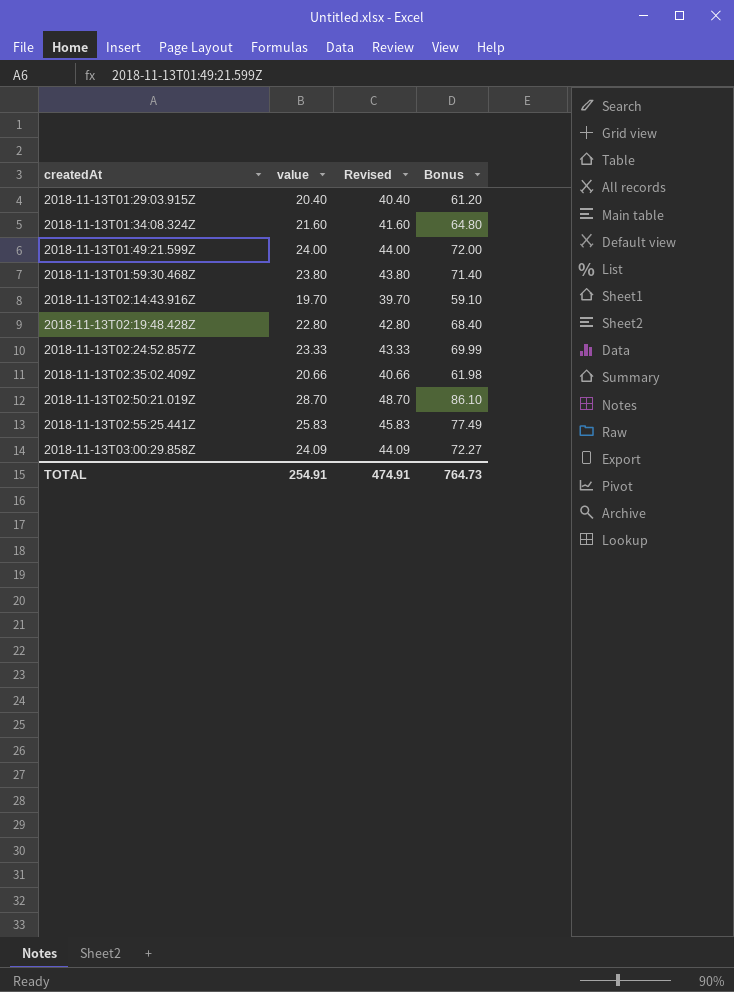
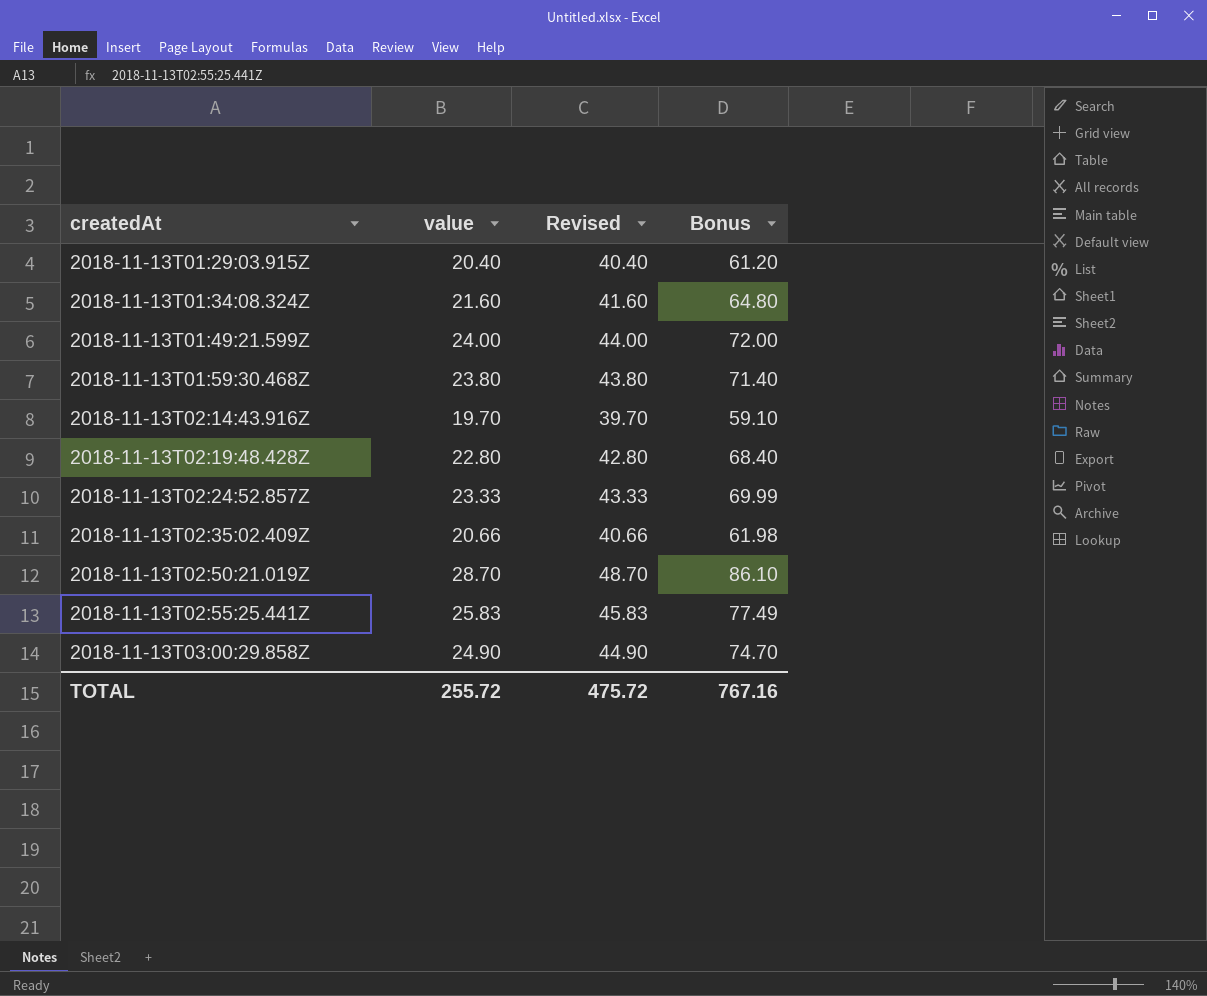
2018-11-13T03:00:29.858Z | value: 24.09 -> 24.90
2018-11-13T03:00:29.858Z | Revised: 44.09 -> 44.90
2018-11-13T03:00:29.858Z | Bonus: 72.27 -> 74.70
TOTAL | value: 254.91 -> 255.72
TOTAL | Revised: 474.91 -> 475.72
TOTAL | Bonus: 764.73 -> 767.16

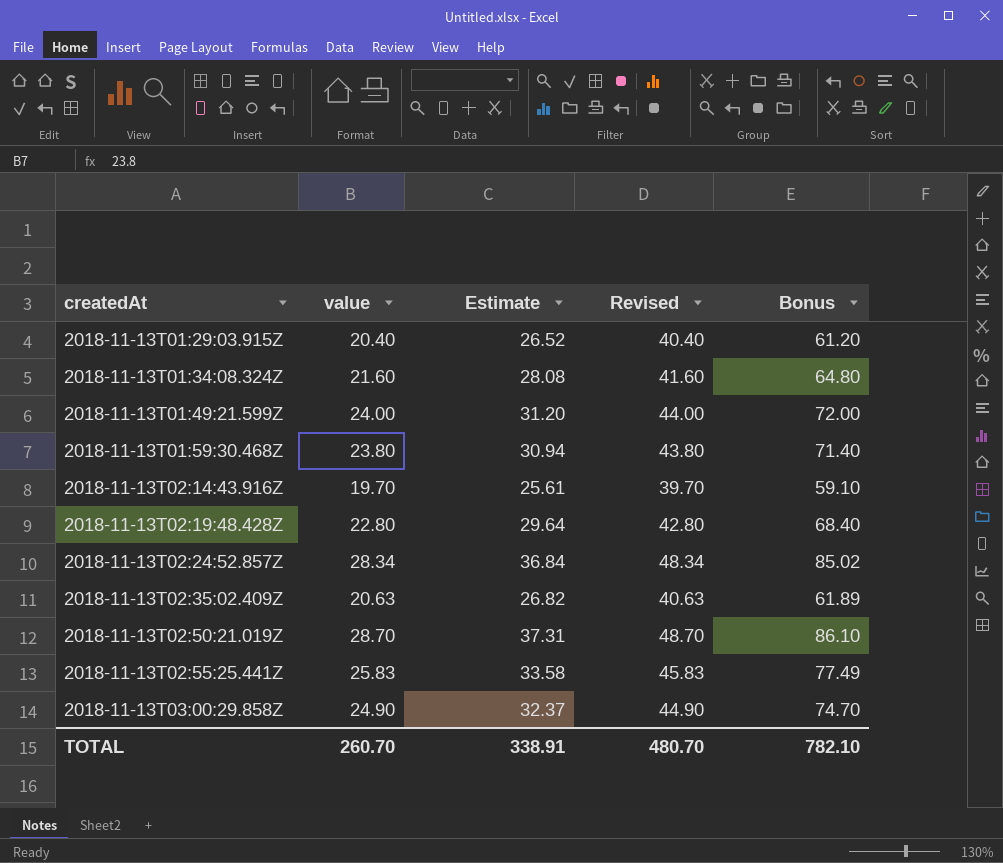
column Estimate | formula: none -> [value] * 1.3
2018-11-13T02:24:52.857Z | value: 23.33 -> 28.34
2018-11-13T02:24:52.857Z | Revised: 43.33 -> 48.34
2018-11-13T02:24:52.857Z | Bonus: 69.99 -> 85.02
2018-11-13T02:35:02.409Z | value: 20.66 -> 20.63
2018-11-13T02:35:02.409Z | Revised: 40.66 -> 40.63
2018-11-13T02:35:02.409Z | Bonus: 61.98 -> 61.89
TOTAL | value: 255.72 -> 260.70
TOTAL | Revised: 475.72 -> 480.70
TOTAL | Bonus: 767.16 -> 782.10

